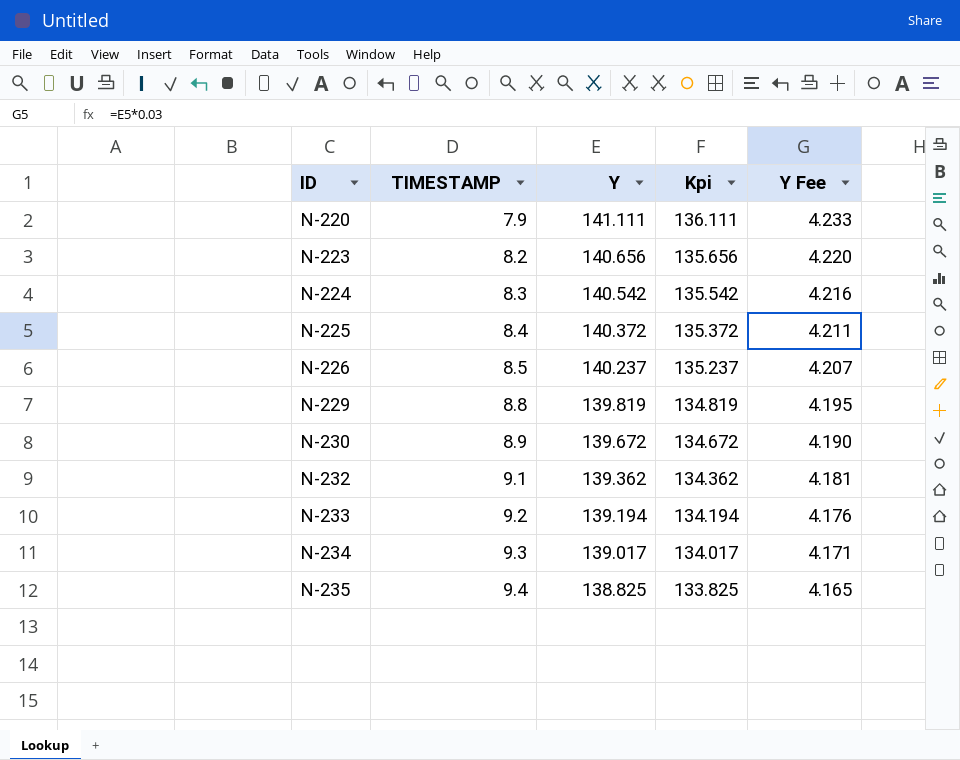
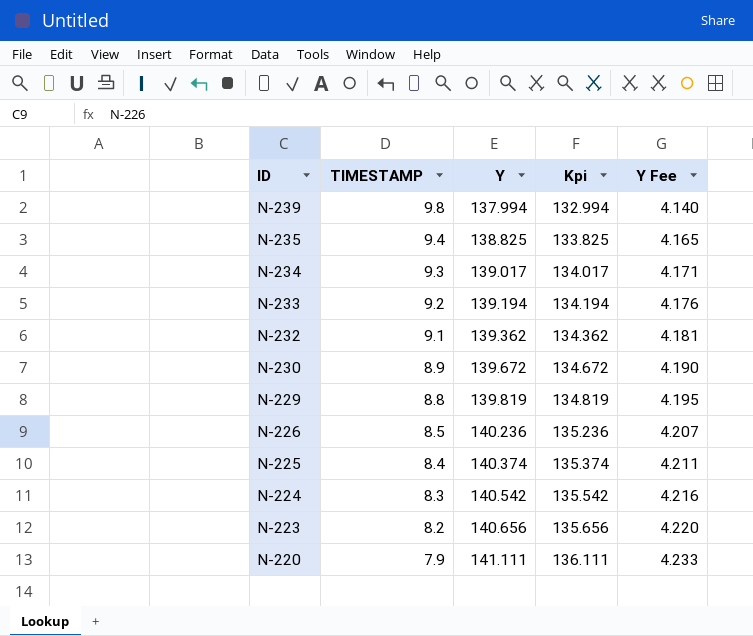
row order: ID ascending -> ID descending
row N-239: none -> 9.8 | 137.994 | 132.994 | 4.140
N-226 | Y: 140.237 -> 140.236
N-226 | Kpi: 135.237 -> 135.236
N-225 | Y: 140.372 -> 140.374
N-225 | Kpi: 135.372 -> 135.374

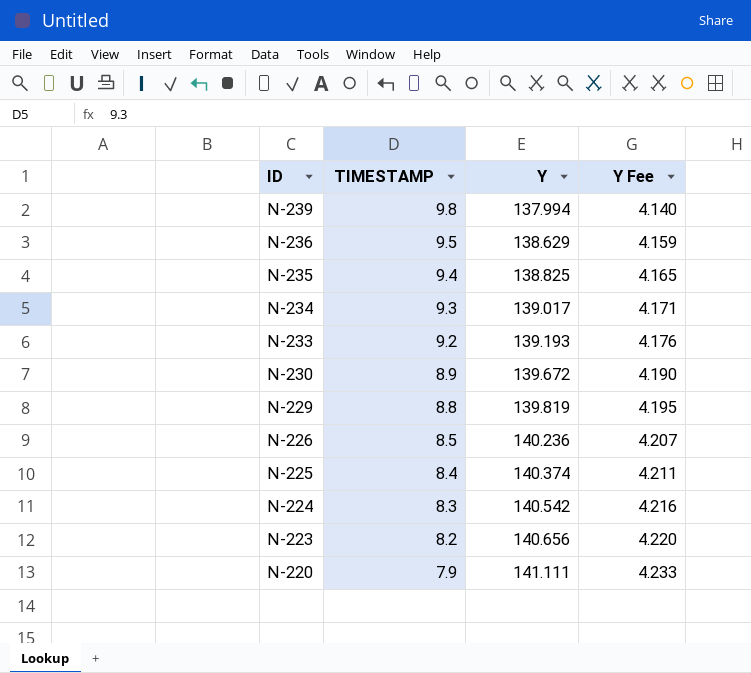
column Kpi | formula: [Y] - 5 -> none
row N-232: 9.1 | 139.362 | 134.362 | 4.181 -> none
row N-236: none -> 9.5 | 138.629 | 4.159
N-233 | Y: 139.194 -> 139.193

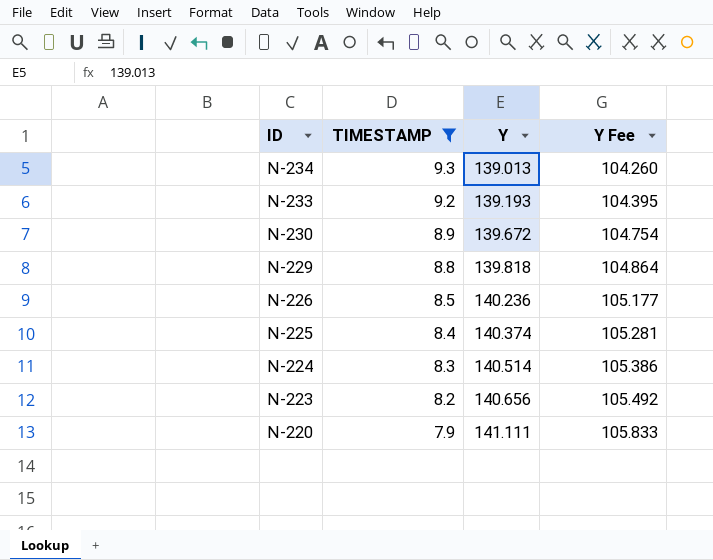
filter: none -> TIMESTAMP <= 9.3
column Y Fee | formula: [Y] * 0.03 -> [Y] * 0.75
N-234 | Y: 139.017 -> 139.013
N-229 | Y: 139.819 -> 139.818
N-224 | Y: 140.542 -> 140.514

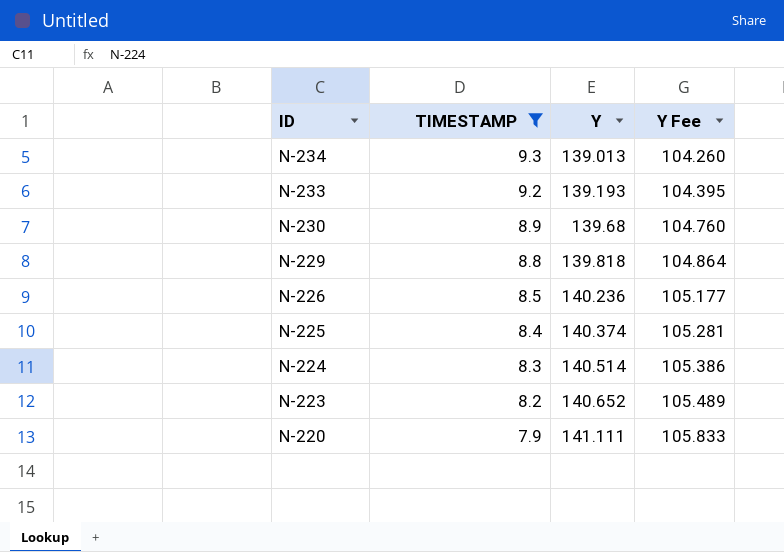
N-230 | Y: 139.672 -> 139.68
N-230 | Y Fee: 104.754 -> 104.760
N-223 | Y: 140.656 -> 140.652
N-223 | Y Fee: 105.492 -> 105.489

